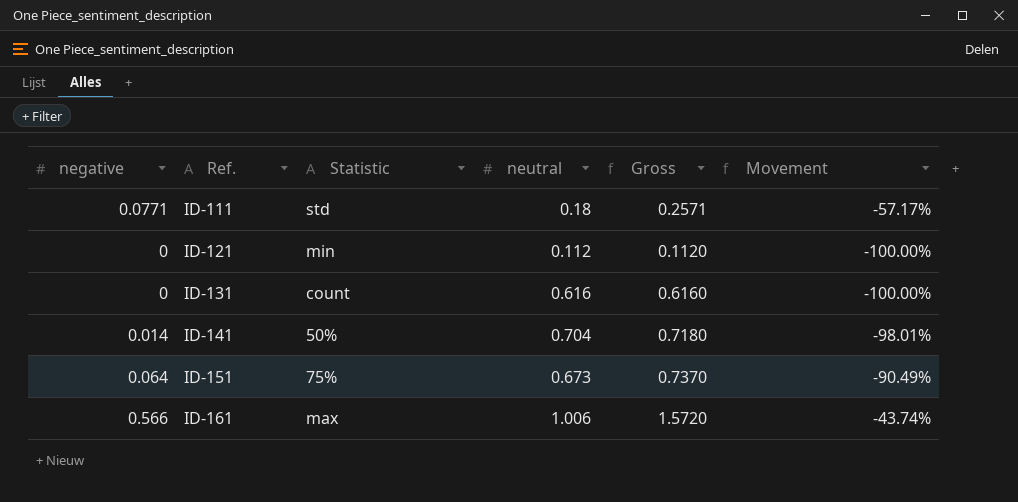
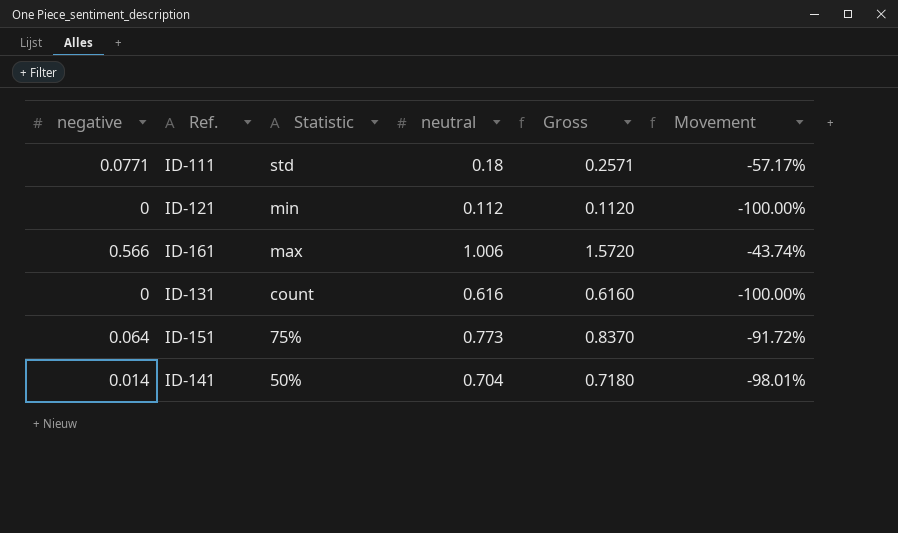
row order: Ref. ascending -> Statistic descending
ID-151 | neutral: 0.673 -> 0.773
ID-151 | Gross: 0.7370 -> 0.8370
ID-151 | Movement: -90.49% -> -91.72%

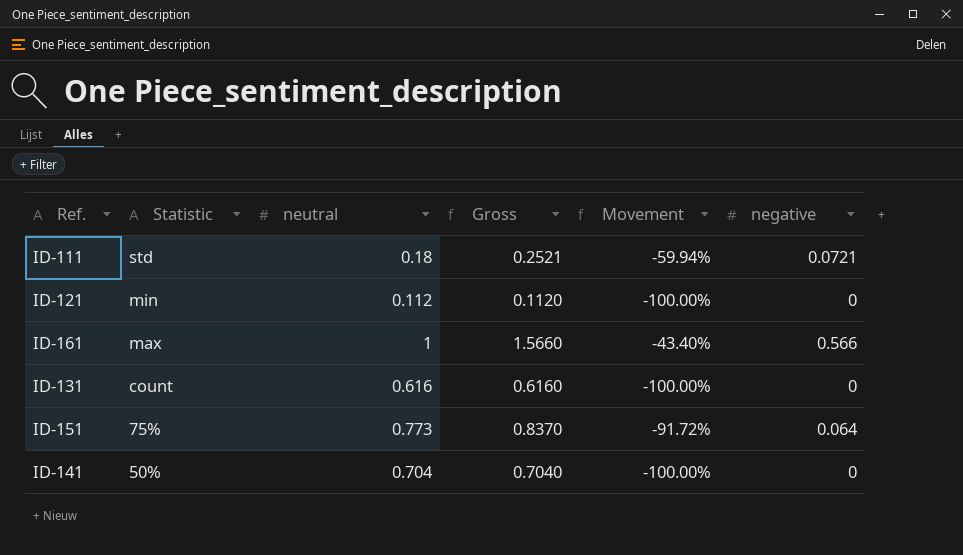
column negative | position: 1 -> 6
ID-111 | Gross: 0.2571 -> 0.2521
ID-111 | Movement: -57.17% -> -59.94%
ID-111 | negative: 0.0771 -> 0.0721
ID-161 | neutral: 1.006 -> 1
ID-161 | Gross: 1.5720 -> 1.5660
ID-161 | Movement: -43.74% -> -43.40%
ID-141 | Gross: 0.7180 -> 0.7040
ID-141 | Movement: -98.01% -> -100.00%
ID-141 | negative: 0.014 -> 0

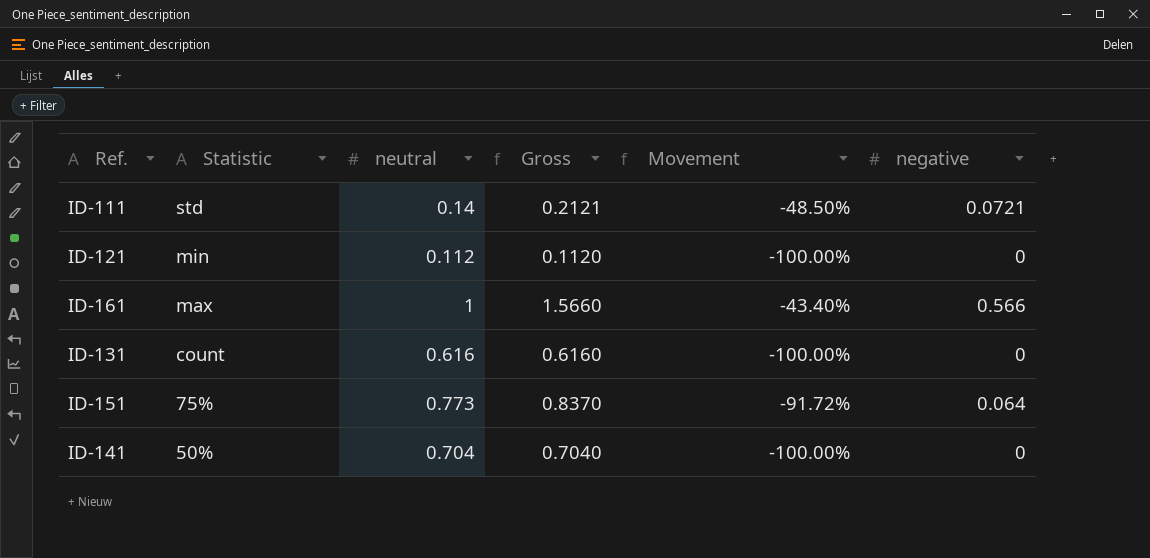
ID-111 | neutral: 0.18 -> 0.14
ID-111 | Gross: 0.2521 -> 0.2121
ID-111 | Movement: -59.94% -> -48.50%

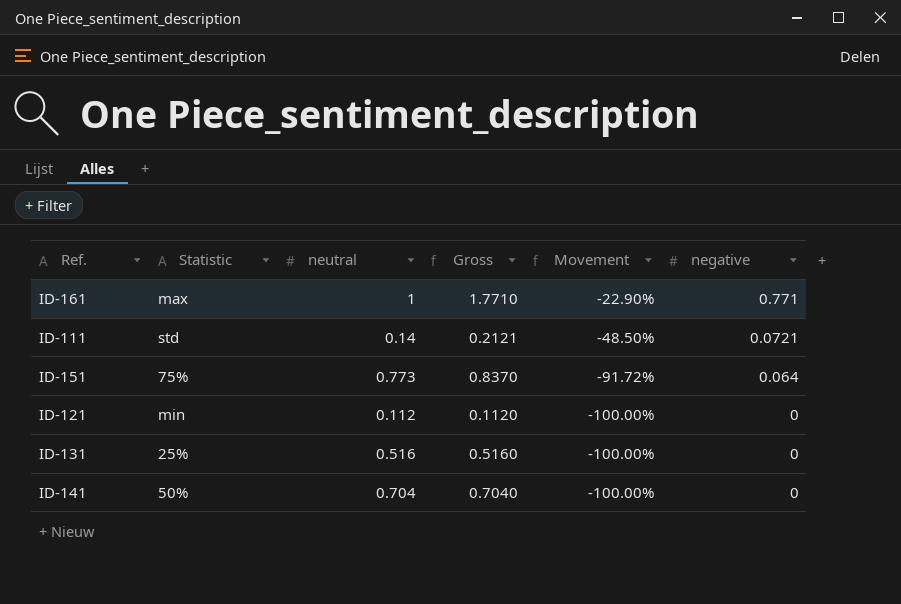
row order: Statistic descending -> Movement descending
ID-161 | Gross: 1.5660 -> 1.7710
ID-161 | Movement: -43.40% -> -22.90%
ID-161 | negative: 0.566 -> 0.771
ID-131 | Statistic: count -> 25%
ID-131 | neutral: 0.616 -> 0.516
ID-131 | Gross: 0.6160 -> 0.5160

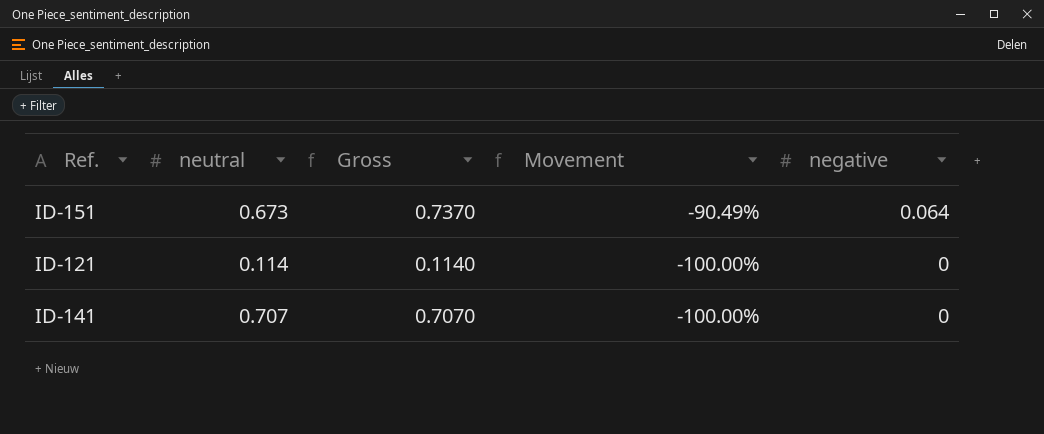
column Statistic | position: 2 -> none
row ID-161: max | 1 | 1.7710 | -22.90% | 0.771 -> none
row ID-111: std | 0.14 | 0.2121 | -48.50% | 0.0721 -> none
row ID-131: 25% | 0.516 | 0.5160 | -100.00% | 0 -> none
ID-151 | neutral: 0.773 -> 0.673
ID-151 | Gross: 0.8370 -> 0.7370
ID-151 | Movement: -91.72% -> -90.49%
ID-121 | neutral: 0.112 -> 0.114
ID-121 | Gross: 0.1120 -> 0.1140
ID-141 | neutral: 0.704 -> 0.707
ID-141 | Gross: 0.7040 -> 0.7070

